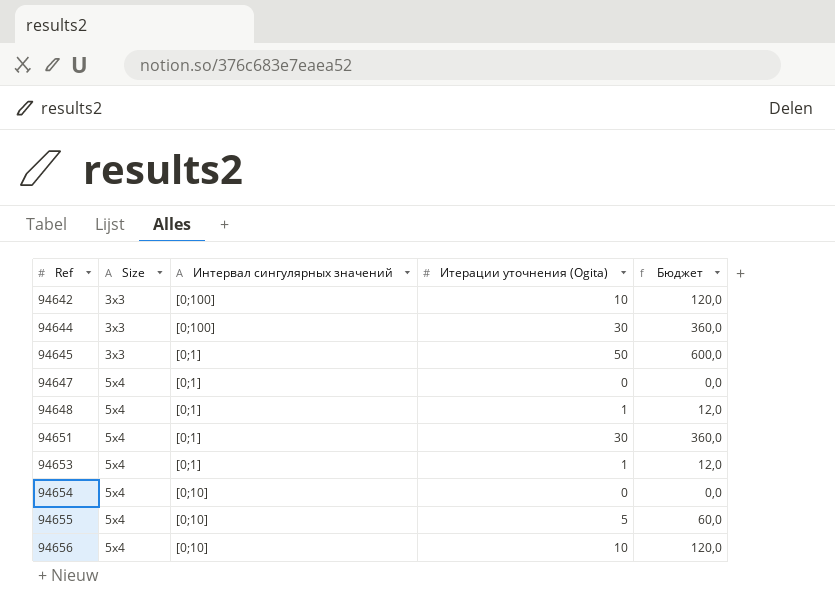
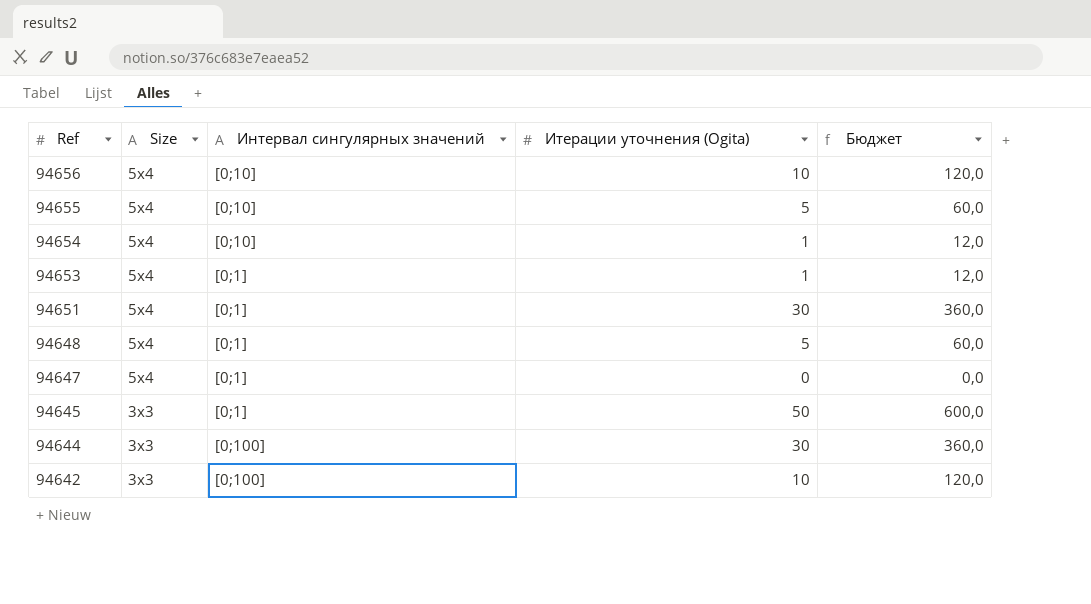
row order: Ref ascending -> Ref descending
94654 | Итерации уточнения (Ogita): 0 -> 1
94654 | Бюджет: 0,0 -> 12,0
94648 | Итерации уточнения (Ogita): 1 -> 5
94648 | Бюджет: 12,0 -> 60,0

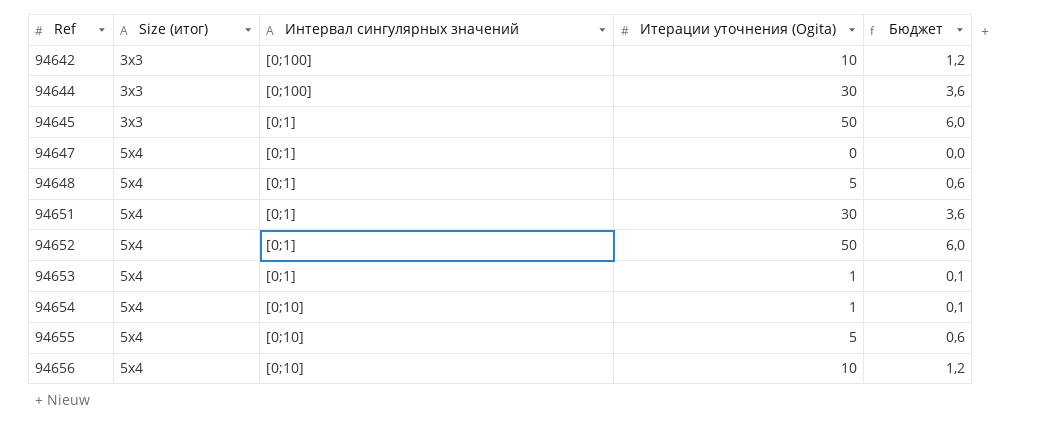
row order: Ref descending -> Ref ascending
column name: Size -> Size (итог)
column Бюджет | formula: [Итерации уточнения (Ogita)] * 12 -> [Итерации уточнения (Ogita)] * 0,12
row 94652: none -> 5x4 | [0;1] | 50 | 6,0

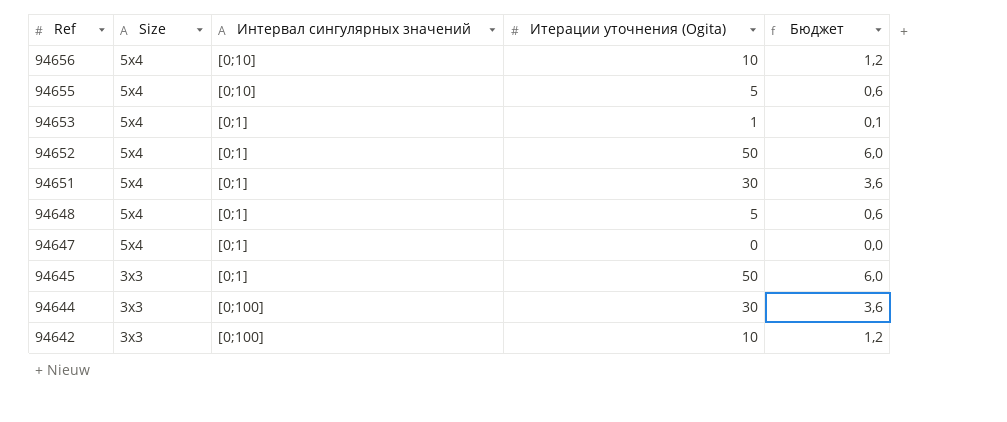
row order: Ref ascending -> Ref descending
column name: Size (итог) -> Size
row 94654: 5x4 | [0;10] | 1 | 0,1 -> none

